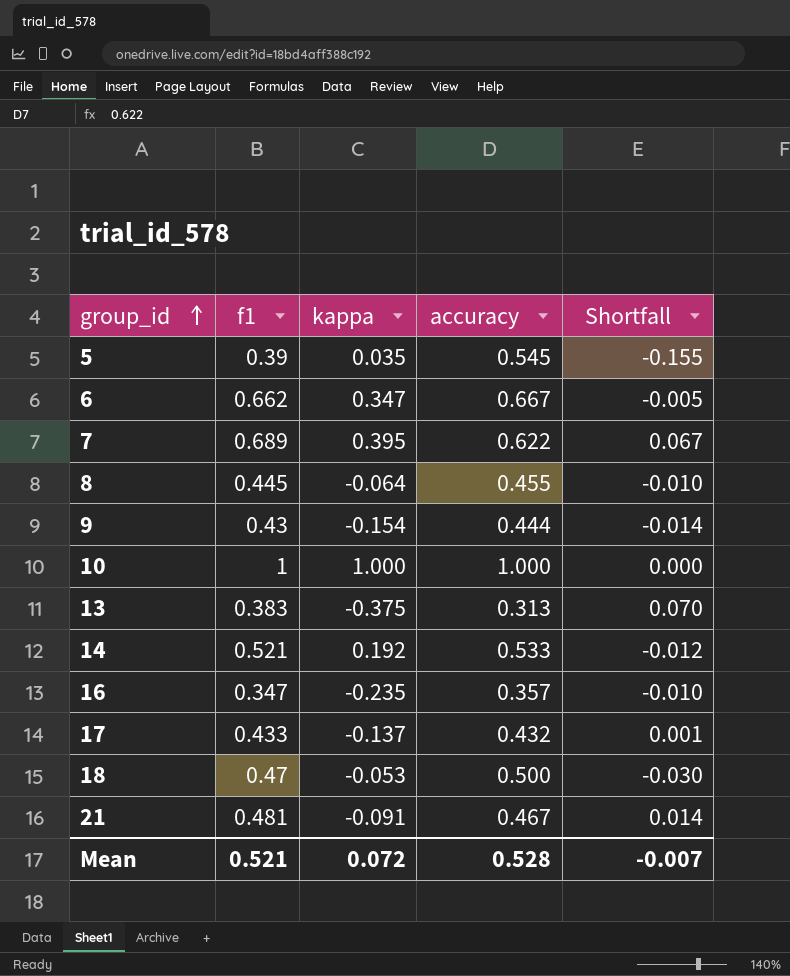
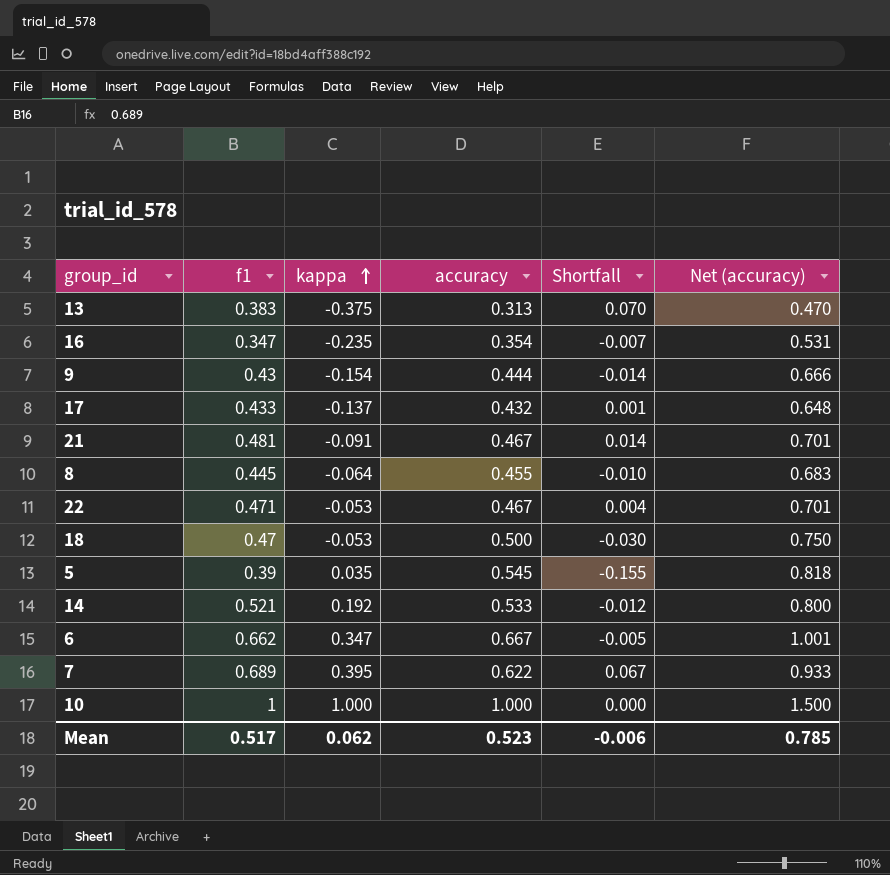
row order: group_id ascending -> kappa ascending
column Net (accuracy) | formula: none -> [accuracy] * 1.5
16 | accuracy: 0.357 -> 0.354
16 | Shortfall: -0.010 -> -0.007
row 22: none -> 0.471 | -0.053 | 0.467 | 0.004 | 0.701
Mean | f1: 0.521 -> 0.517
Mean | kappa: 0.072 -> 0.062
Mean | accuracy: 0.528 -> 0.523
Mean | Shortfall: -0.007 -> -0.006

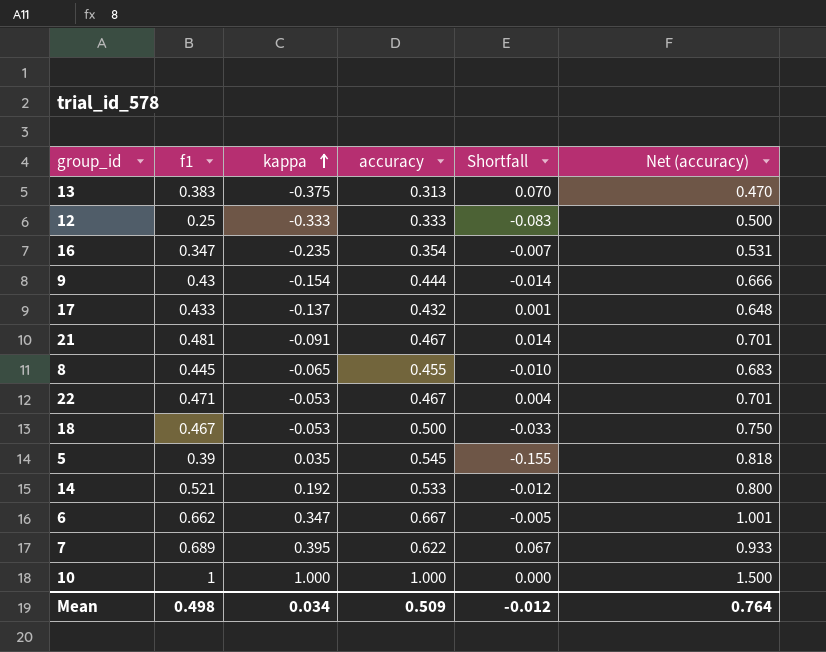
row 12: none -> 0.25 | -0.333 | 0.333 | -0.083 | 0.500
8 | kappa: -0.064 -> -0.065
18 | f1: 0.47 -> 0.467
18 | Shortfall: -0.030 -> -0.033
Mean | f1: 0.517 -> 0.498
Mean | kappa: 0.062 -> 0.034
Mean | accuracy: 0.523 -> 0.509
Mean | Shortfall: -0.006 -> -0.012
Mean | Net (accuracy): 0.785 -> 0.764

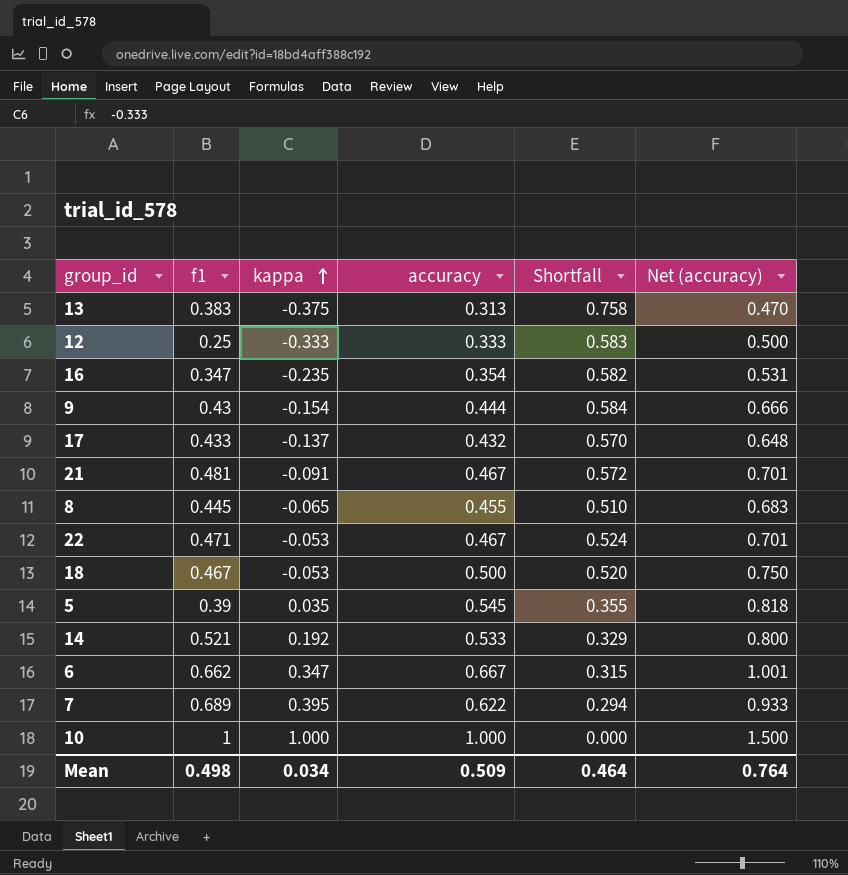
column Shortfall | formula: [f1] - [accuracy] -> [f1] - [kappa]
Mean | Shortfall: -0.012 -> 0.464

